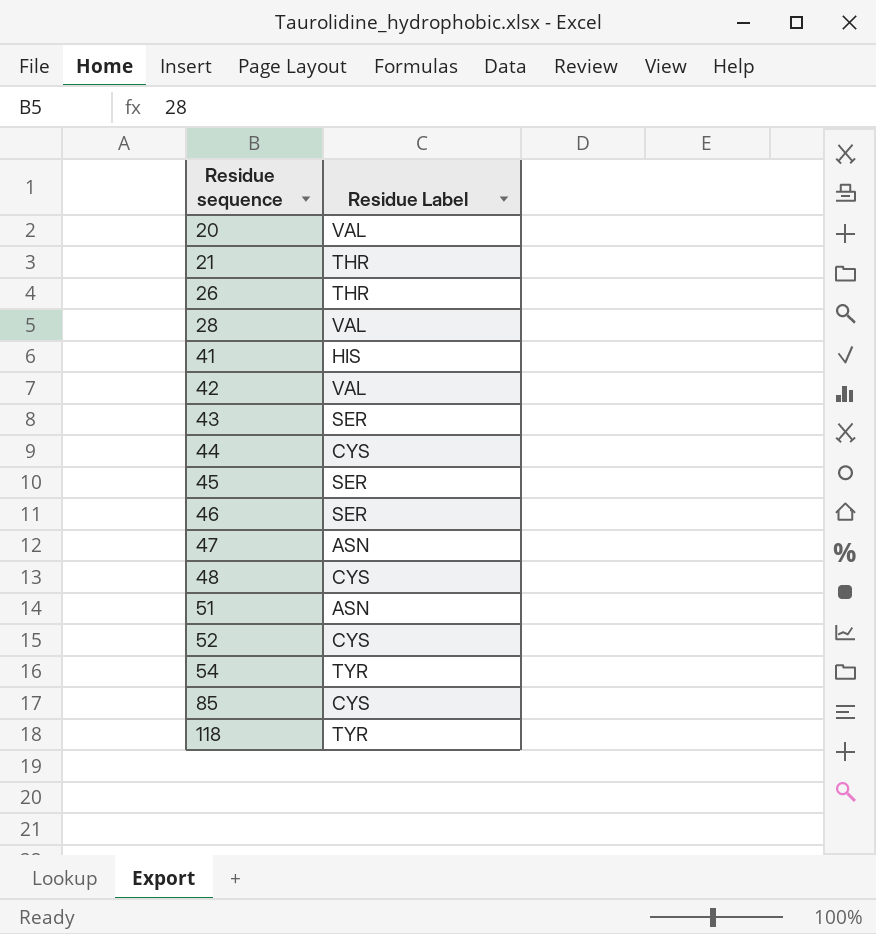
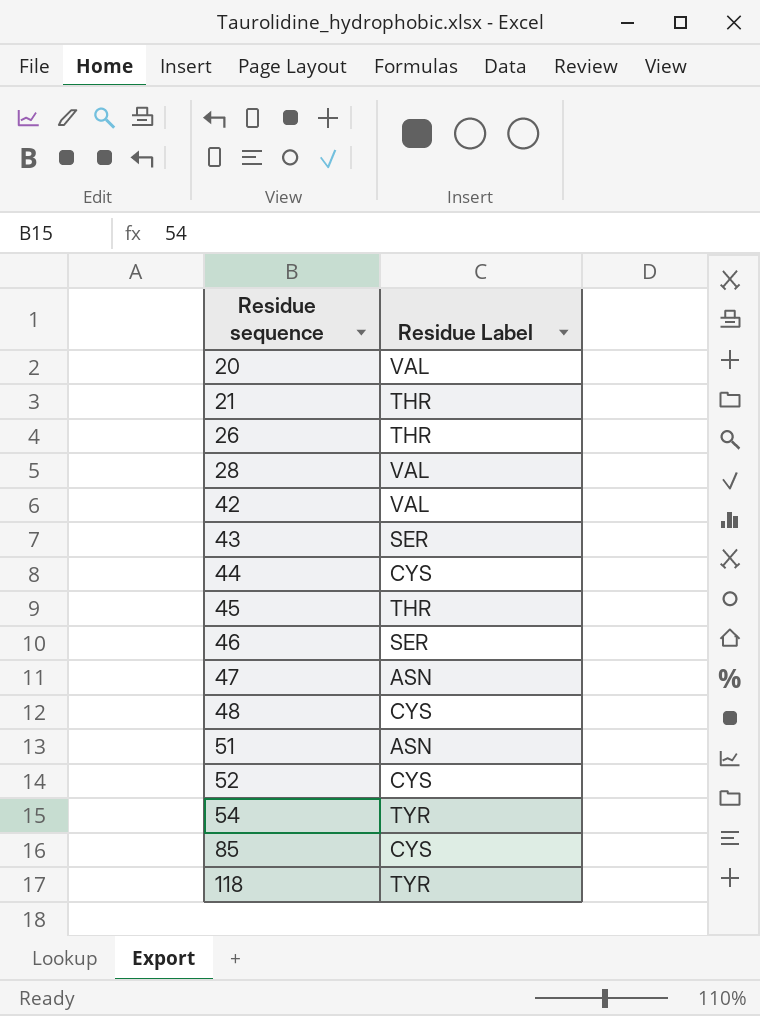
row 41: HIS -> none
45 | Residue Label: SER -> THR

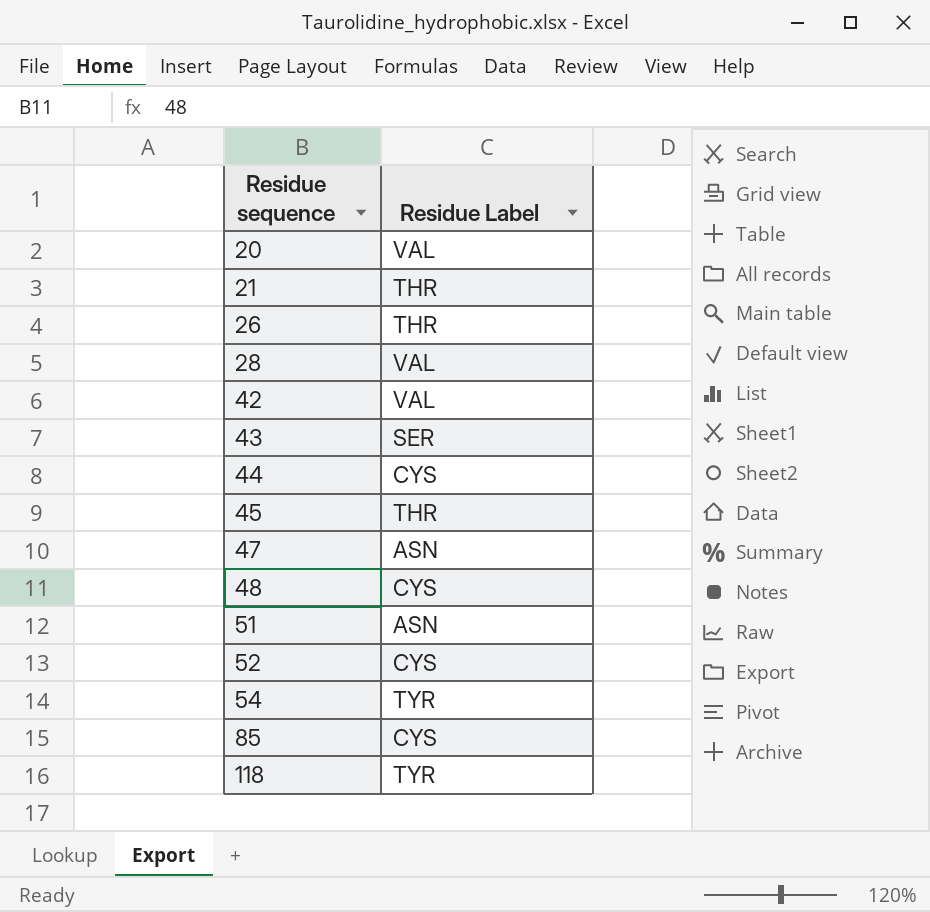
row 46: SER -> none

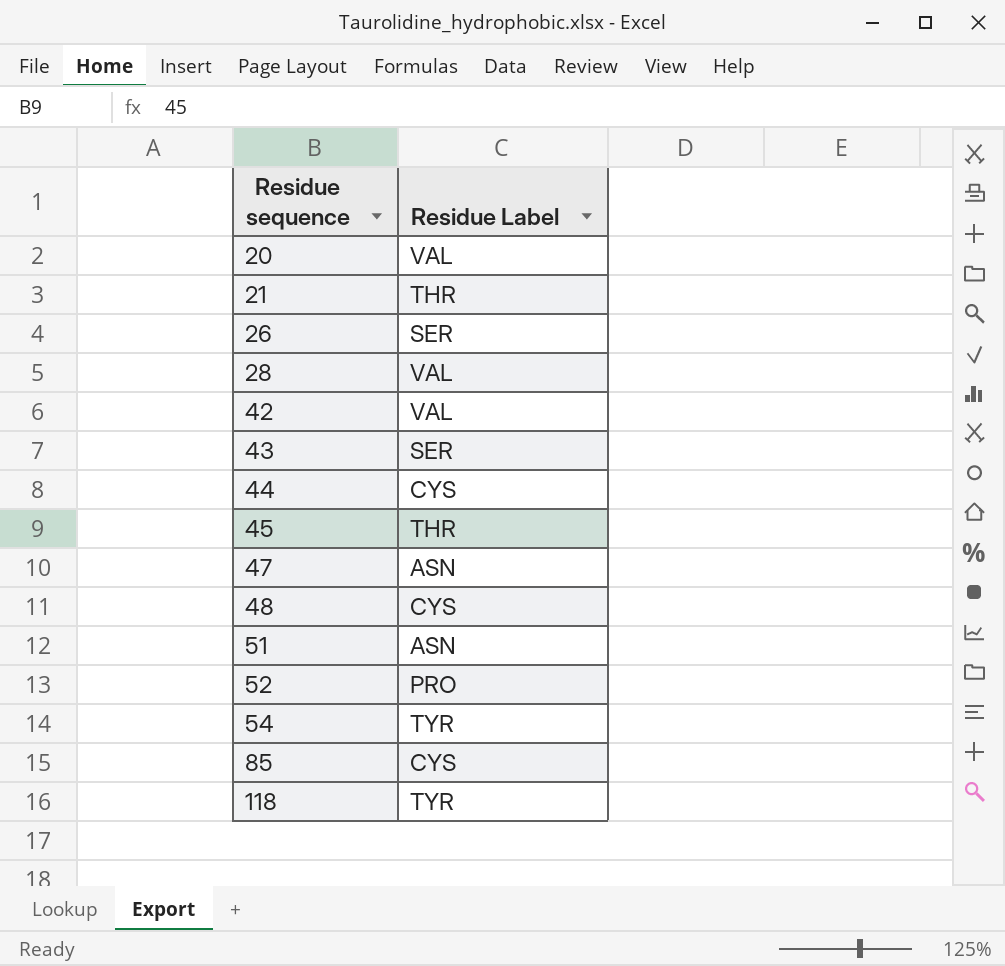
26 | Residue Label: THR -> SER
52 | Residue Label: CYS -> PRO

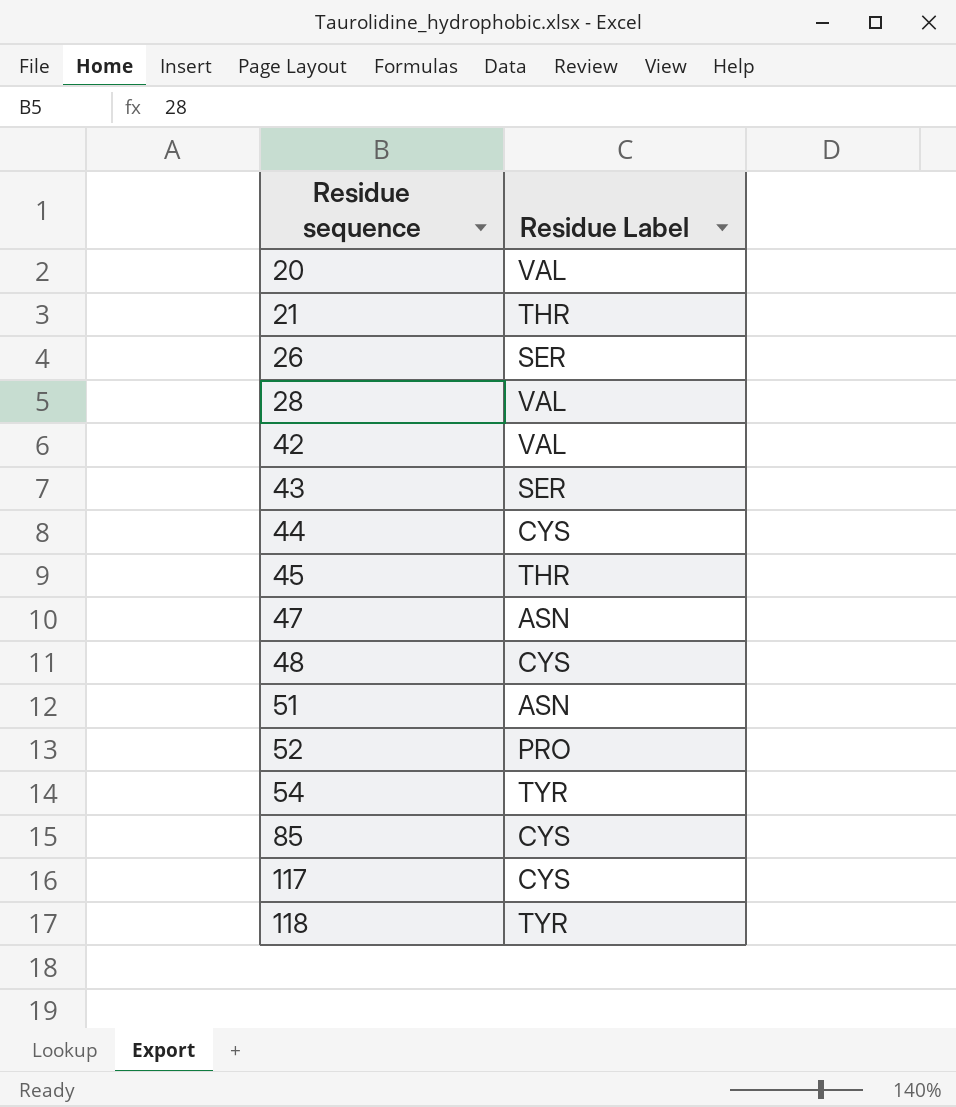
row 117: none -> CYS

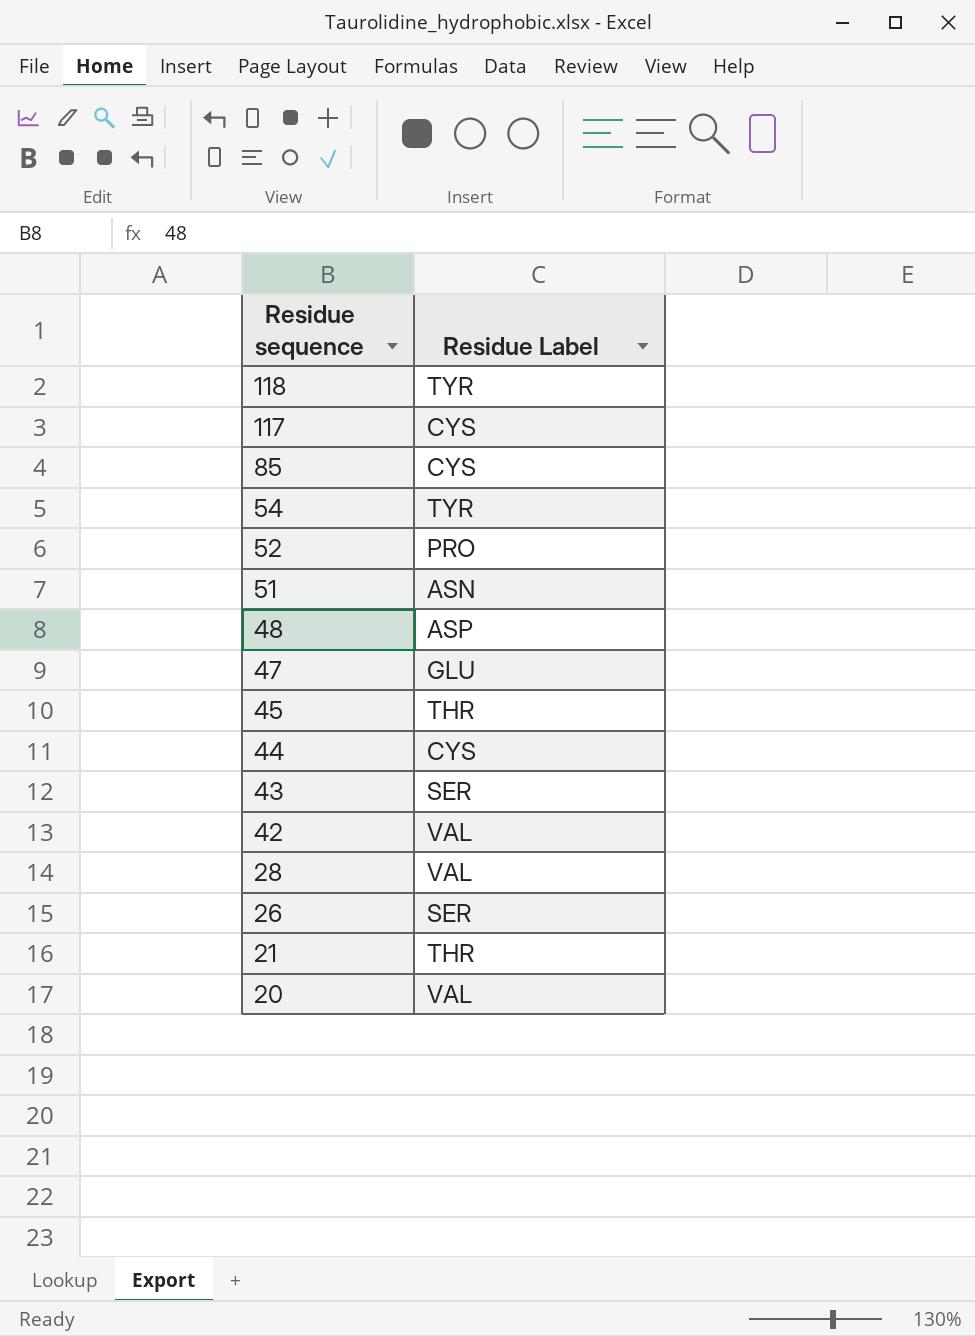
row order: Residue sequence ascending -> Residue sequence descending
48 | Residue Label: CYS -> ASP
47 | Residue Label: ASN -> GLU

